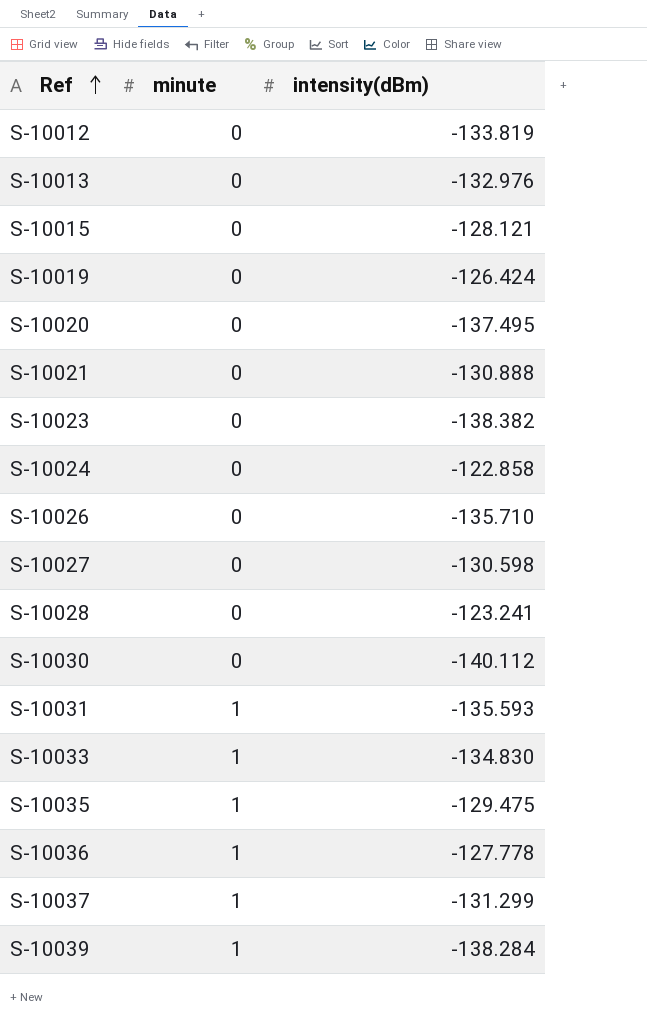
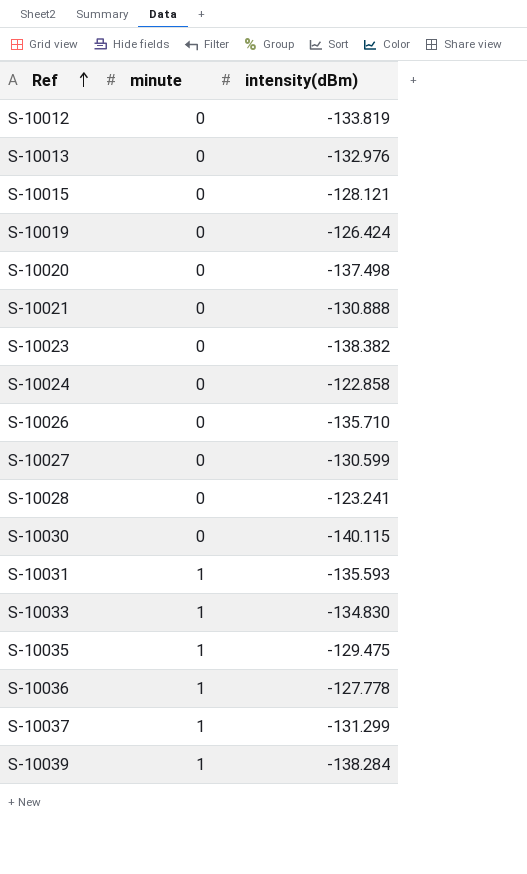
S-10020 | intensity(dBm): -137.495 -> -137.498
S-10027 | intensity(dBm): -130.598 -> -130.599
S-10030 | intensity(dBm): -140.112 -> -140.115

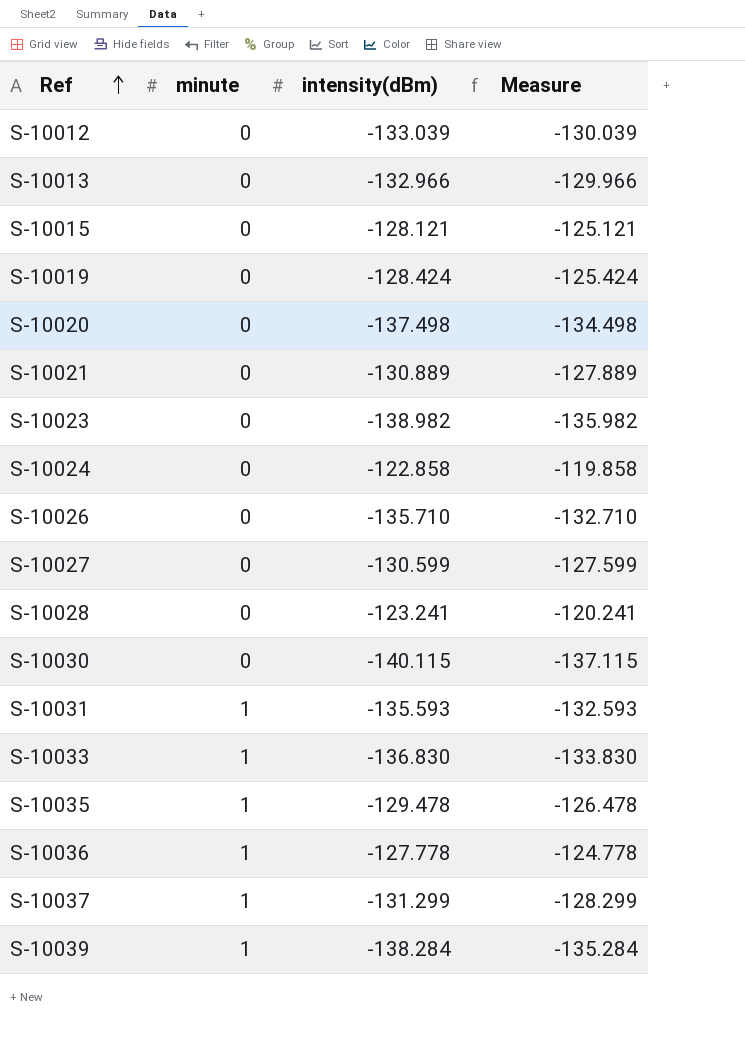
column Measure | formula: none -> [intensity(dBm)] + 3
S-10012 | intensity(dBm): -133.819 -> -133.039
S-10013 | intensity(dBm): -132.976 -> -132.966
S-10019 | intensity(dBm): -126.424 -> -128.424
S-10021 | intensity(dBm): -130.888 -> -130.889
S-10023 | intensity(dBm): -138.382 -> -138.982
S-10033 | intensity(dBm): -134.830 -> -136.830
S-10035 | intensity(dBm): -129.475 -> -129.478

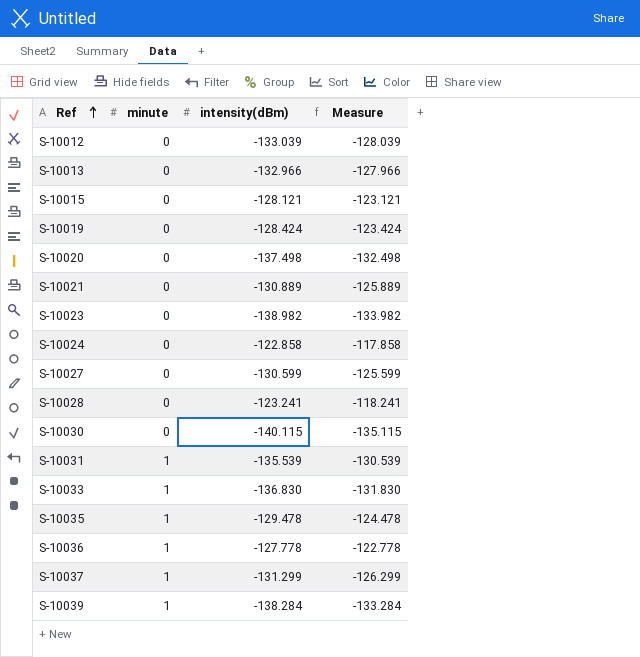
column Measure | formula: [intensity(dBm)] + 3 -> [intensity(dBm)] + 5
row S-10026: 0 | -135.710 | -132.710 -> none
S-10031 | intensity(dBm): -135.593 -> -135.539

